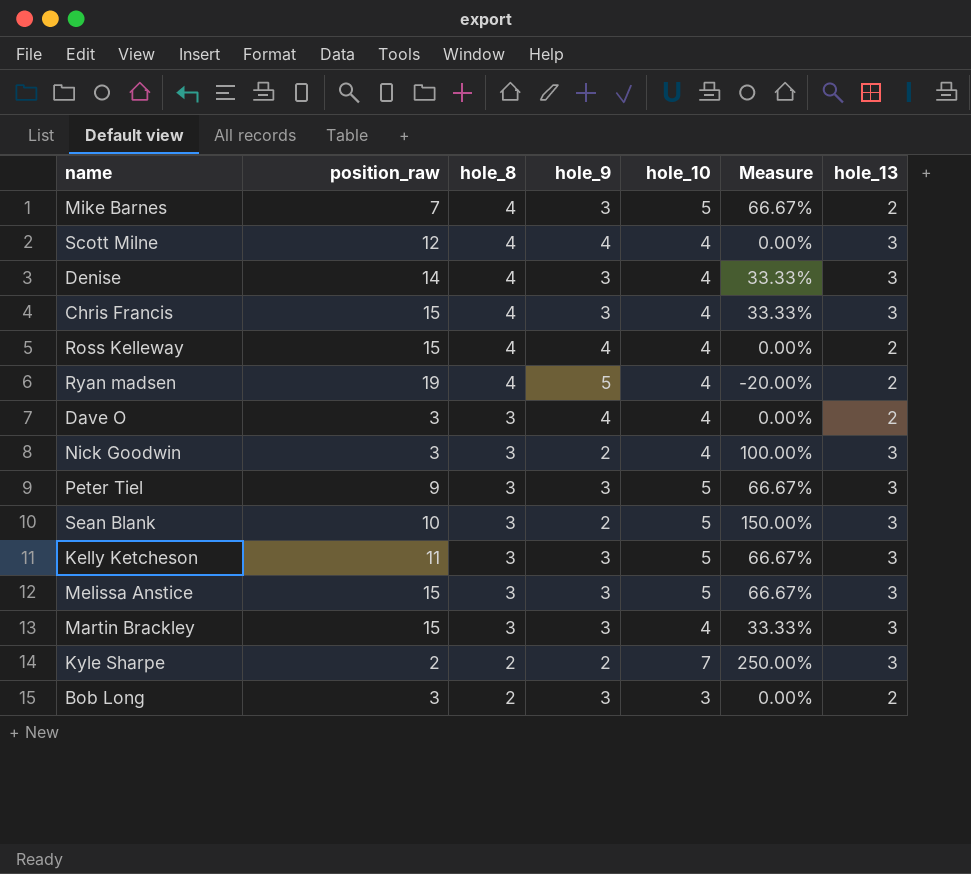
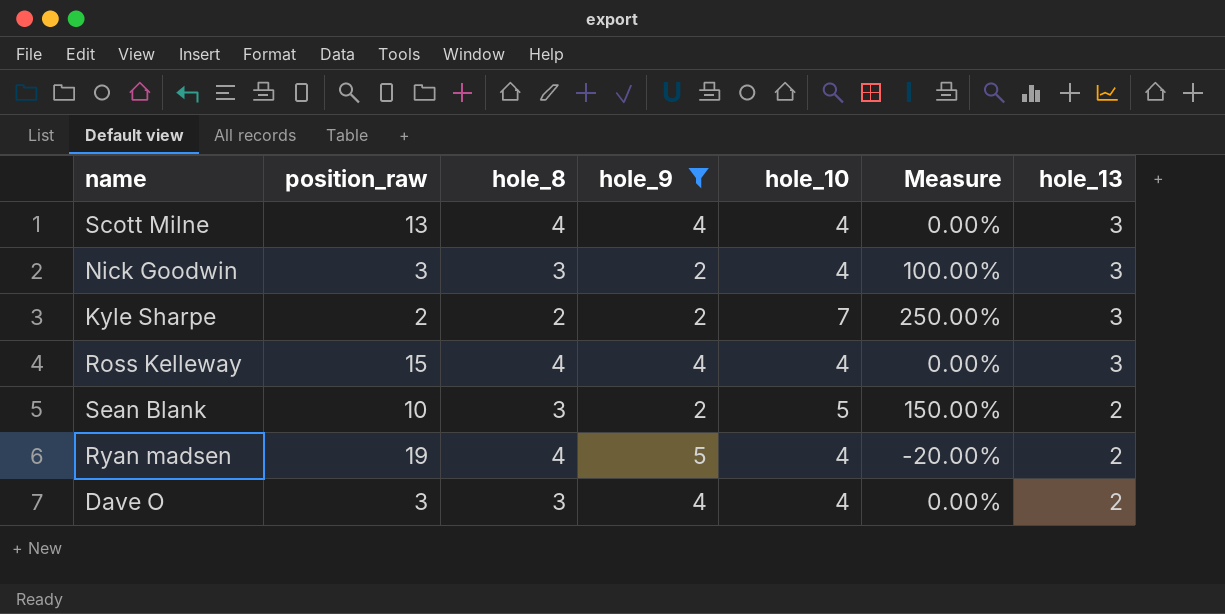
filter: none -> hole_9 != 3
row order: hole_8 descending -> hole_13 descending
Scott Milne | position_raw: 12 -> 13
Ross Kelleway | hole_13: 2 -> 3
Sean Blank | hole_13: 3 -> 2

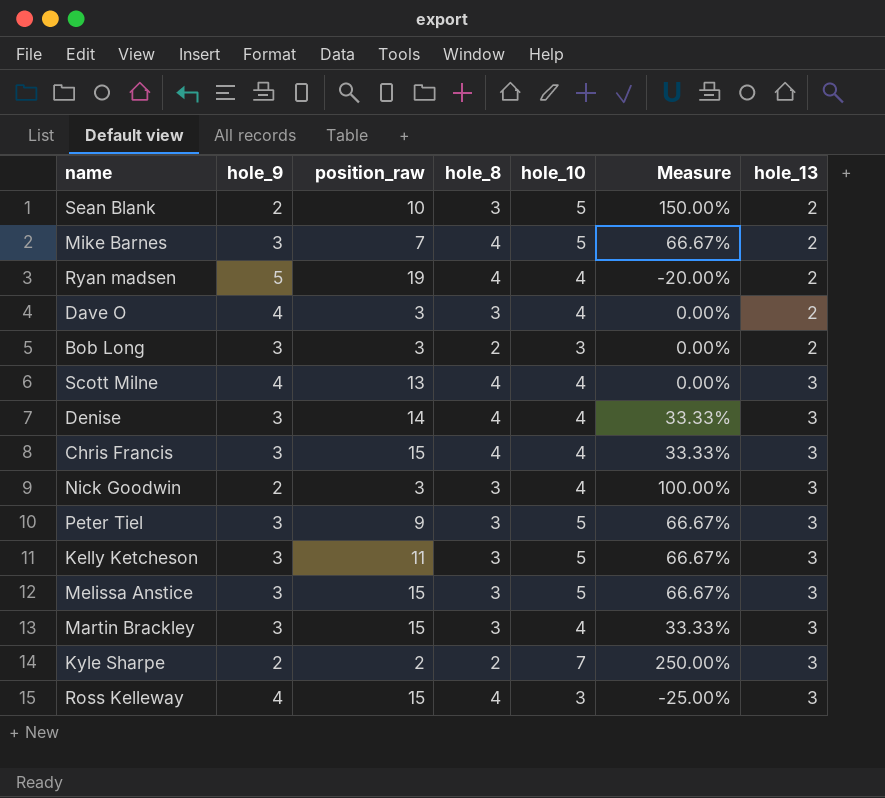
filter: hole_9 != 3 -> none
row order: hole_13 descending -> hole_13 ascending
column hole_9 | position: 4 -> 2
Ross Kelleway | hole_10: 4 -> 3
Ross Kelleway | Measure: 0.00% -> -25.00%

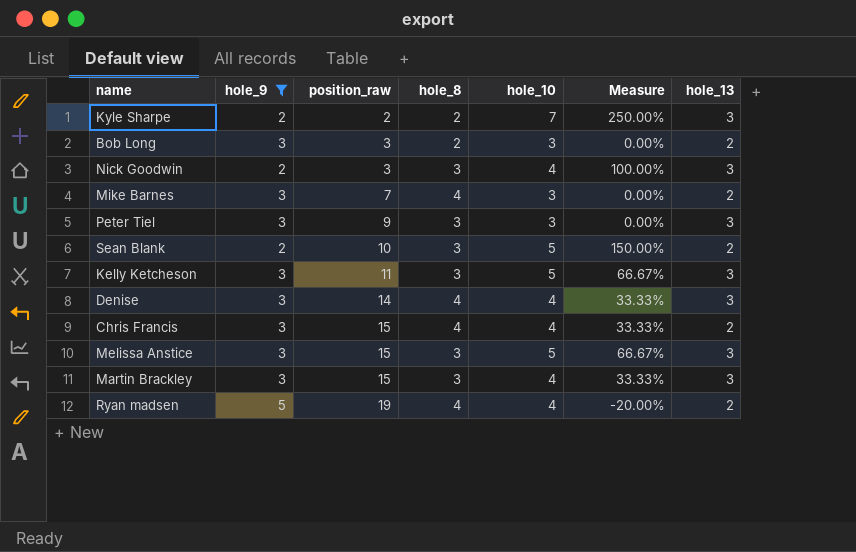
filter: none -> hole_9 != 4
row order: hole_13 ascending -> position_raw ascending
Mike Barnes | hole_10: 5 -> 3
Mike Barnes | Measure: 66.67% -> 0.00%
Peter Tiel | hole_10: 5 -> 3
Peter Tiel | Measure: 66.67% -> 0.00%
Chris Francis | hole_13: 3 -> 2

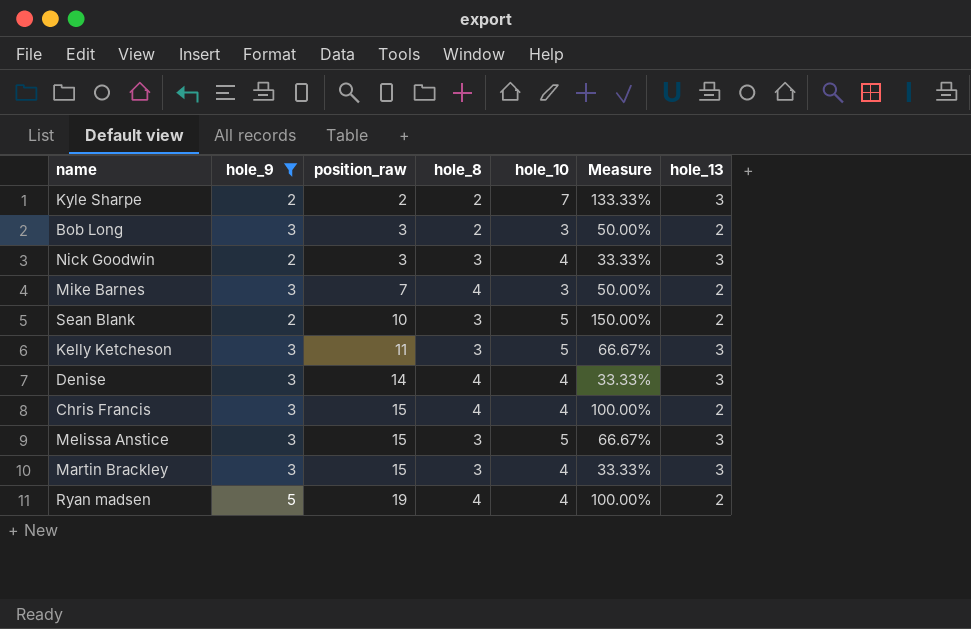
column Measure | formula: ([hole_10] - [hole_9]) / [hole_9] -> ([hole_10] - [hole_13]) / [hole_13]
row Peter Tiel: 3 | 9 | 3 | 3 | 0.00% | 3 -> none

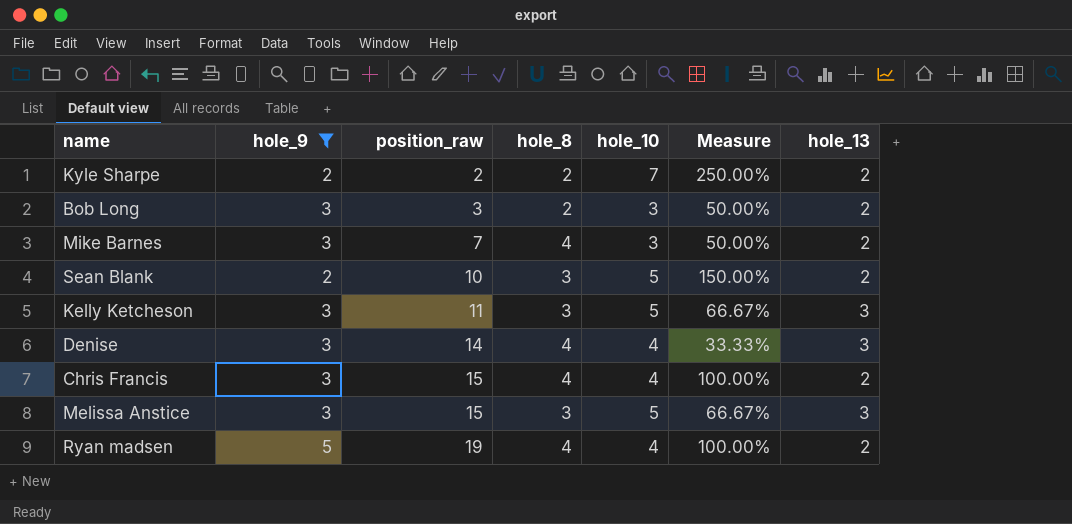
row Nick Goodwin: 2 | 3 | 3 | 4 | 33.33% | 3 -> none
row Martin Brackley: 3 | 15 | 3 | 4 | 33.33% | 3 -> none
Kyle Sharpe | Measure: 133.33% -> 250.00%
Kyle Sharpe | hole_13: 3 -> 2

